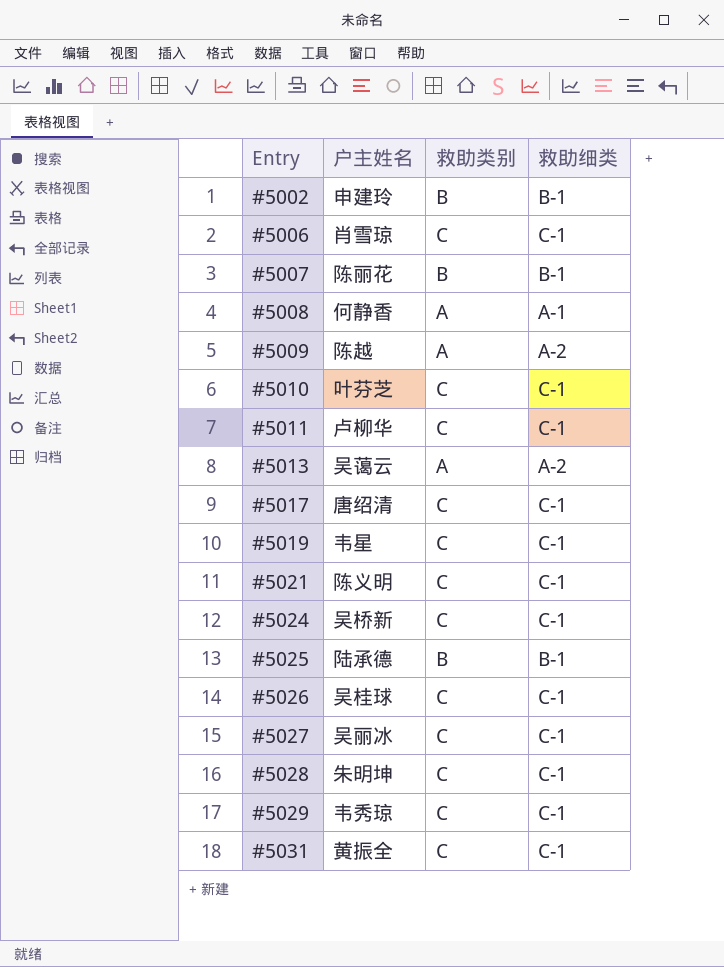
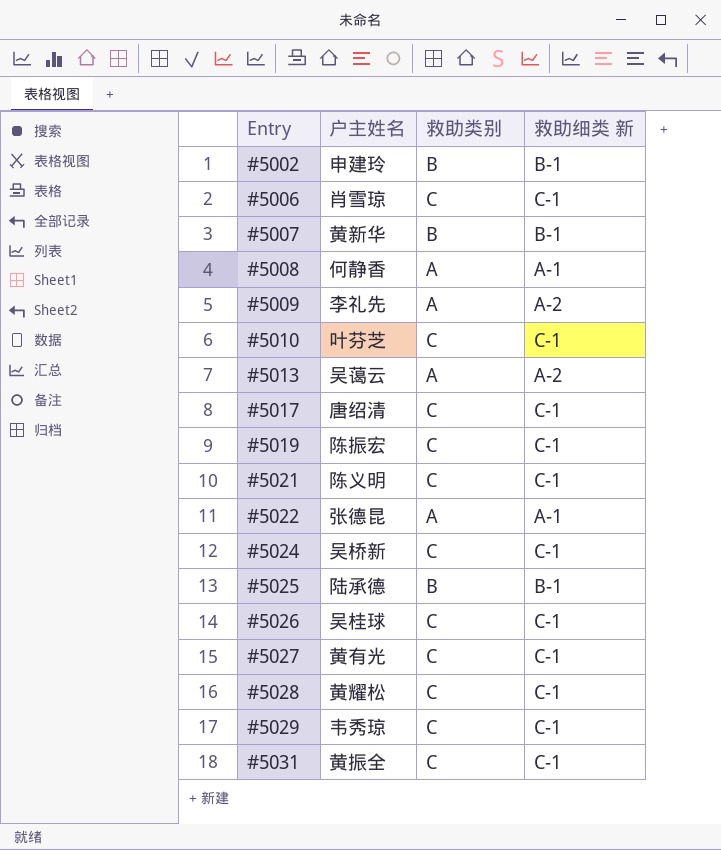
column name: 救助细类 -> 救助细类 新
row #5011: 卢柳华 | C | C-1 -> none
#5007 | 户主姓名: 陈丽花 -> 黄新华
#5009 | 户主姓名: 陈越 -> 李礼先
#5019 | 户主姓名: 韦星 -> 陈振宏
row #5022: none -> 张德昆 | A | A-1
#5027 | 户主姓名: 吴丽冰 -> 黄有光
#5028 | 户主姓名: 朱明坤 -> 黄耀松

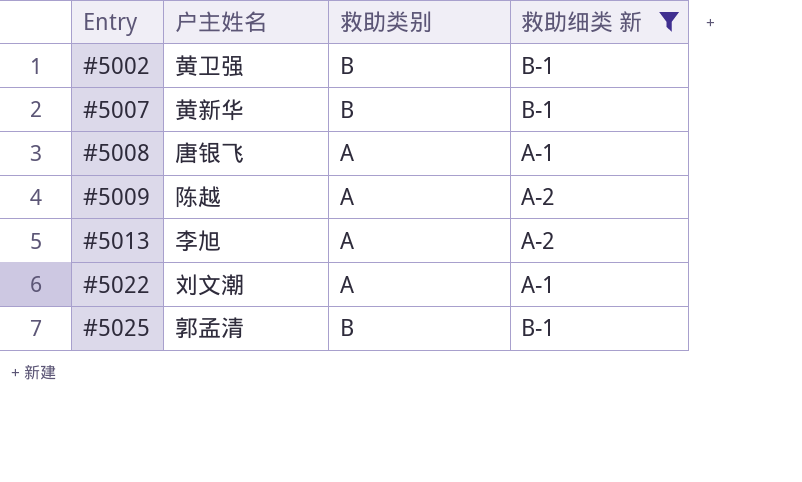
filter: none -> 救助细类 新 != C-1
#5002 | 户主姓名: 申建玲 -> 黄卫强
#5008 | 户主姓名: 何静香 -> 唐银飞
#5009 | 户主姓名: 李礼先 -> 陈越
#5013 | 户主姓名: 吴蔼云 -> 李旭
#5022 | 户主姓名: 张德昆 -> 刘文潮
#5025 | 户主姓名: 陆承德 -> 郭孟清

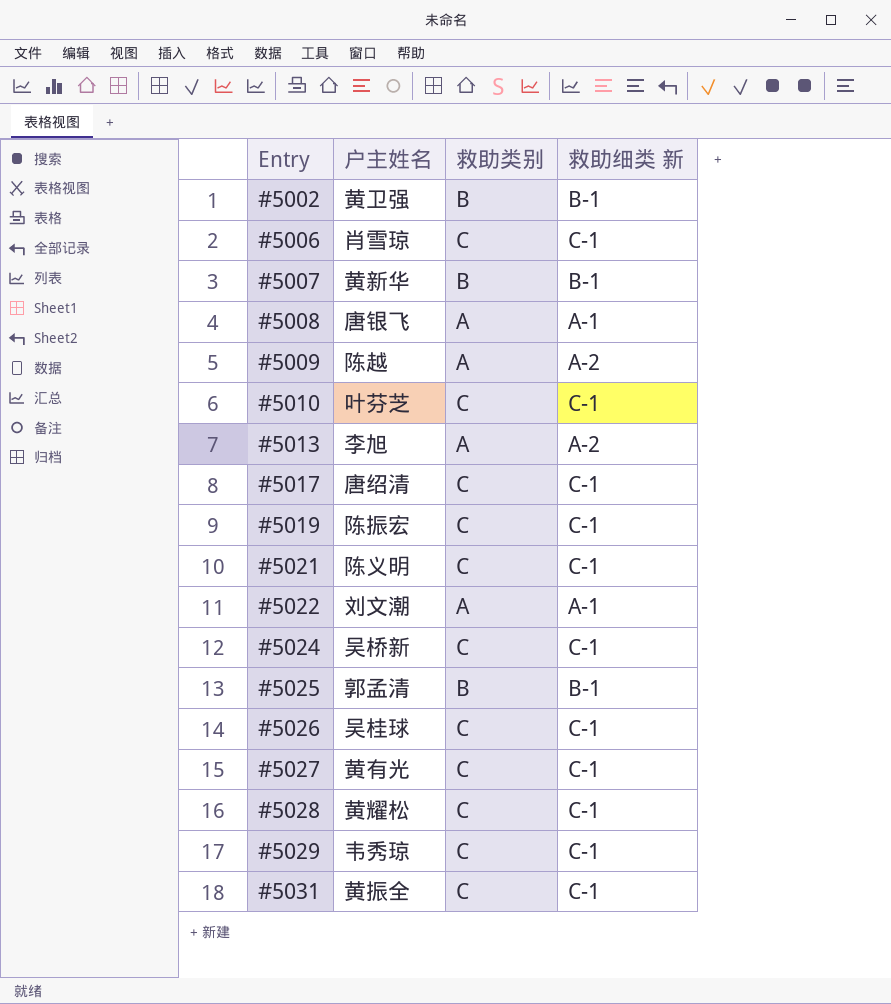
filter: 救助细类 新 != C-1 -> none

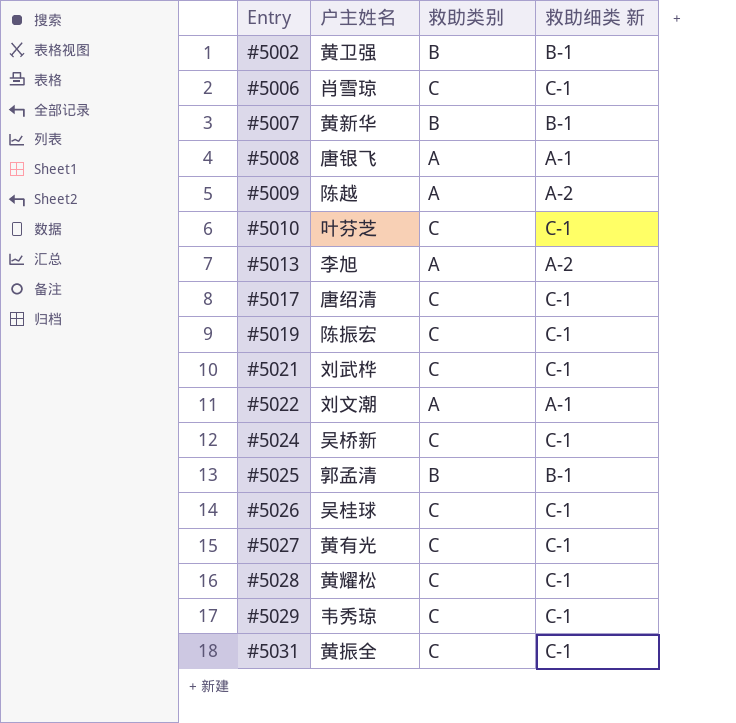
#5021 | 户主姓名: 陈义明 -> 刘武桦

